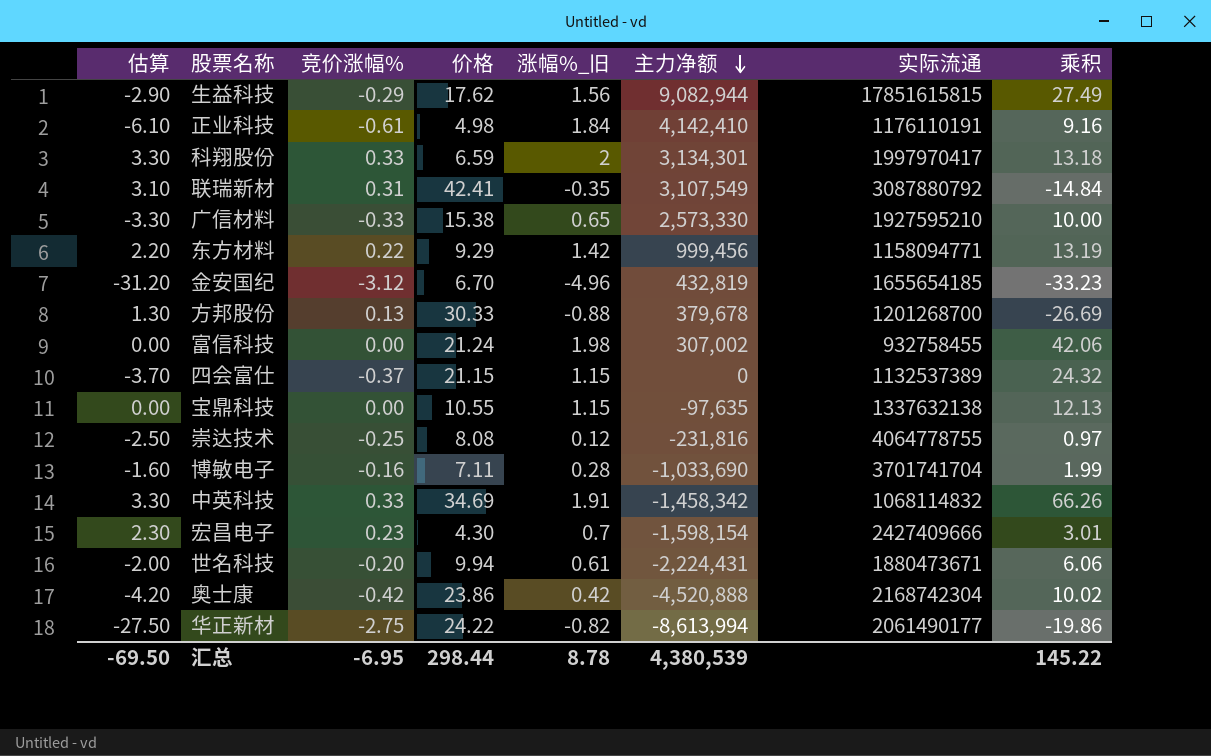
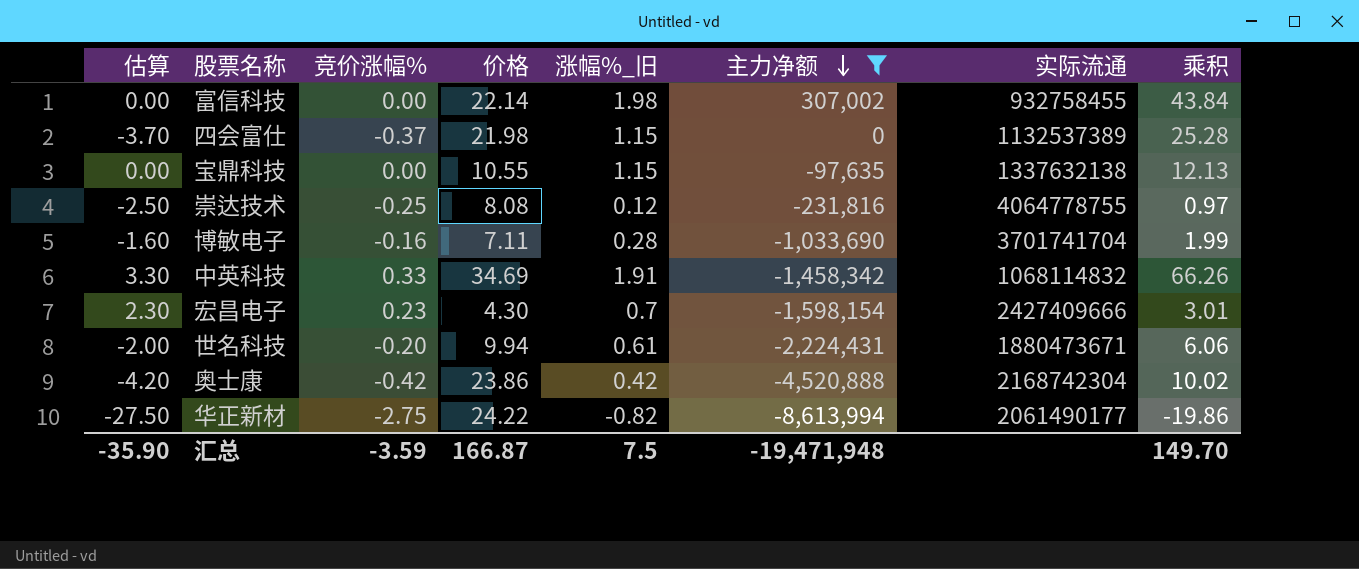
filter: none -> 主力净额 <= 307,002
富信科技 | 价格: 21.24 -> 22.14
富信科技 | 乘积: 42.06 -> 43.84
四会富仕 | 价格: 21.15 -> 21.98
四会富仕 | 乘积: 24.32 -> 25.28
汇总 | 估算: -69.50 -> -35.90
汇总 | 竞价涨幅%: -6.95 -> -3.59
汇总 | 价格: 298.44 -> 166.87
汇总 | 涨幅%_旧: 8.78 -> 7.5
汇总 | 主力净额: 4,380,539 -> -19,471,948
汇总 | 乘积: 145.22 -> 149.70

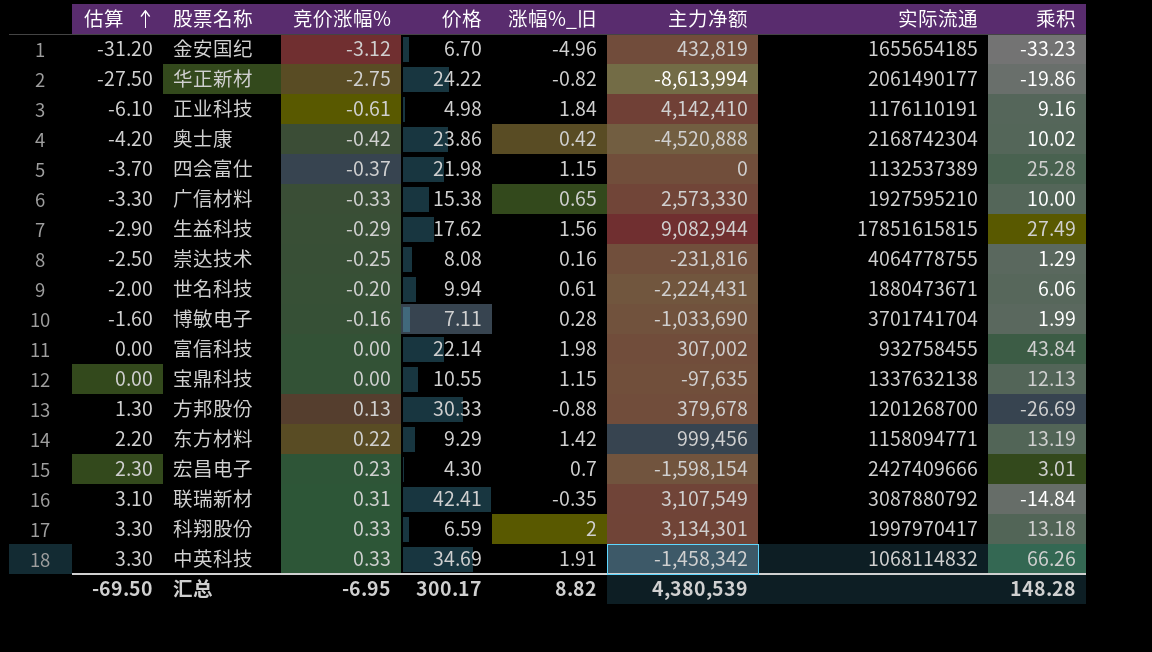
filter: 主力净额 <= 307,002 -> none
row order: 主力净额 descending -> 估算 ascending
崇达技术 | 涨幅%_旧: 0.12 -> 0.16
崇达技术 | 乘积: 0.97 -> 1.29
汇总 | 估算: -35.90 -> -69.50
汇总 | 竞价涨幅%: -3.59 -> -6.95
汇总 | 价格: 166.87 -> 300.17
汇总 | 涨幅%_旧: 7.5 -> 8.82
汇总 | 主力净额: -19,471,948 -> 4,380,539
汇总 | 乘积: 149.70 -> 148.28

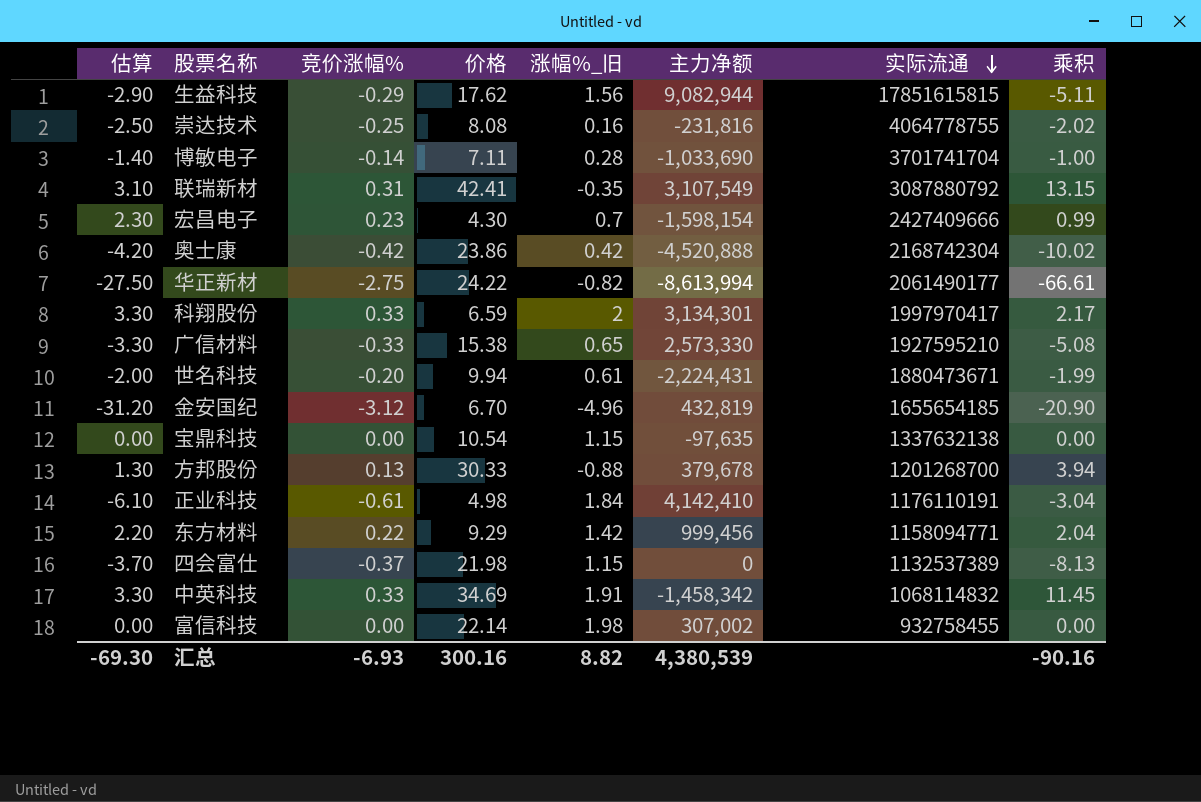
row order: 估算 ascending -> 实际流通 descending
column 乘积 | formula: [价格] * [涨幅%_旧] -> [竞价涨幅%] * [价格]
博敏电子 | 估算: -1.60 -> -1.40
博敏电子 | 竞价涨幅%: -0.16 -> -0.14
宝鼎科技 | 价格: 10.55 -> 10.54
汇总 | 估算: -69.50 -> -69.30
汇总 | 竞价涨幅%: -6.95 -> -6.93
汇总 | 价格: 300.17 -> 300.16
汇总 | 乘积: 148.28 -> -90.16

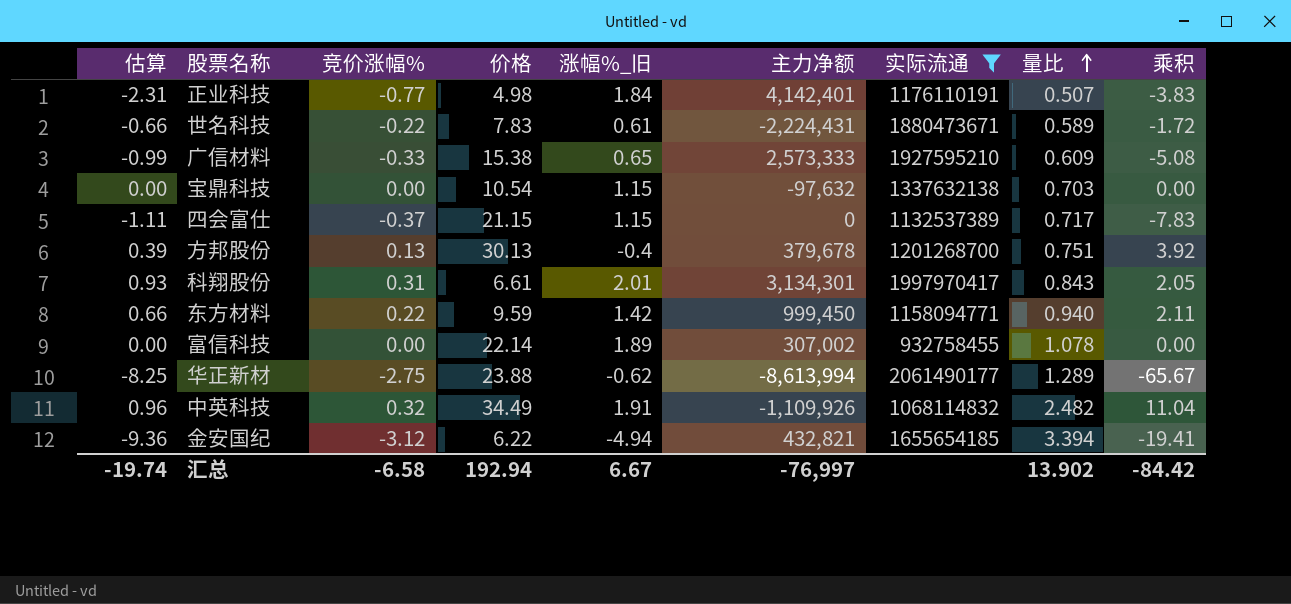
filter: none -> 实际流通 <= 2061490177
row order: 实际流通 descending -> 量比 ascending
column 估算 | formula: [竞价涨幅%] * 10 -> [竞价涨幅%] * 3
column 量比 | position: none -> 8
正业科技 | 竞价涨幅%: -0.61 -> -0.77
正业科技 | 主力净额: 4,142,410 -> 4,142,401
正业科技 | 乘积: -3.04 -> -3.83
世名科技 | 竞价涨幅%: -0.20 -> -0.22
世名科技 | 价格: 9.94 -> 7.83
世名科技 | 乘积: -1.99 -> -1.72
广信材料 | 主力净额: 2,573,330 -> 2,573,333
宝鼎科技 | 主力净额: -97,635 -> -97,632
四会富仕 | 价格: 21.98 -> 21.15
四会富仕 | 乘积: -8.13 -> -7.83
方邦股份 | 价格: 30.33 -> 30.13
方邦股份 | 涨幅%_旧: -0.88 -> -0.4
方邦股份 | 乘积: 3.94 -> 3.92
科翔股份 | 竞价涨幅%: 0.33 -> 0.31
科翔股份 | 价格: 6.59 -> 6.61
科翔股份 | 涨幅%_旧: 2 -> 2.01
科翔股份 | 乘积: 2.17 -> 2.05
东方材料 | 价格: 9.29 -> 9.59
东方材料 | 主力净额: 999,456 -> 999,450
东方材料 | 乘积: 2.04 -> 2.11
富信科技 | 涨幅%_旧: 1.98 -> 1.89
华正新材 | 价格: 24.22 -> 23.88
华正新材 | 涨幅%_旧: -0.82 -> -0.62
华正新材 | 乘积: -66.61 -> -65.67
中英科技 | 竞价涨幅%: 0.33 -> 0.32
中英科技 | 价格: 34.69 -> 34.49
中英科技 | 主力净额: -1,458,342 -> -1,109,926
中英科技 | 乘积: 11.45 -> 11.04
金安国纪 | 价格: 6.70 -> 6.22
金安国纪 | 涨幅%_旧: -4.96 -> -4.94
金安国纪 | 主力净额: 432,819 -> 432,821
金安国纪 | 乘积: -20.90 -> -19.41
汇总 | 估算: -69.30 -> -19.74
汇总 | 竞价涨幅%: -6.93 -> -6.58
汇总 | 价格: 300.16 -> 192.94
汇总 | 涨幅%_旧: 8.82 -> 6.67
汇总 | 主力净额: 4,380,539 -> -76,997
汇总 | 乘积: -90.16 -> -84.42

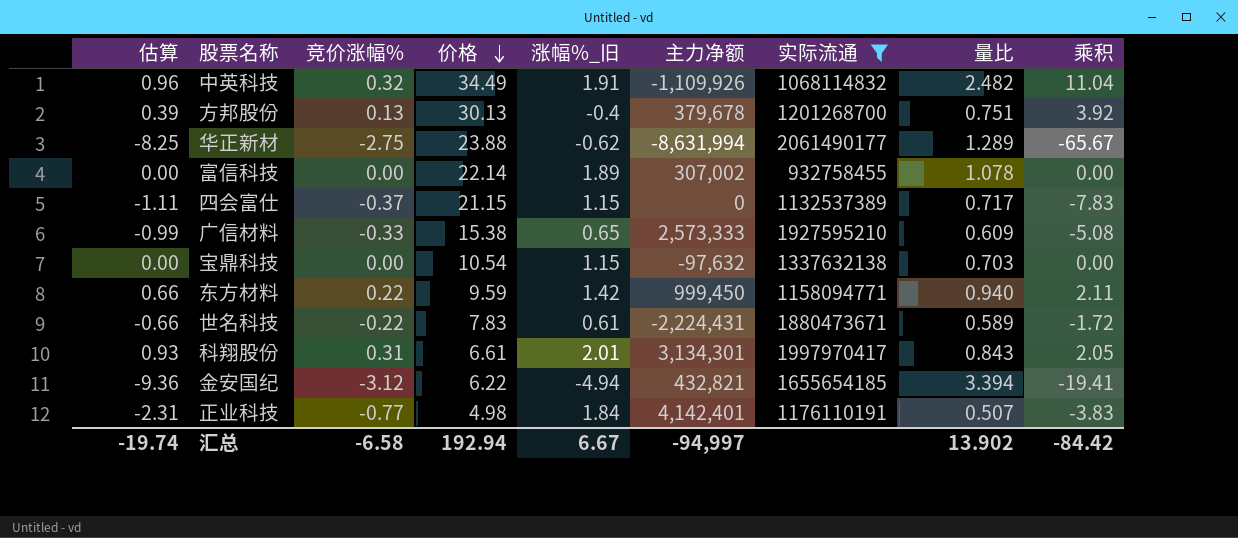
row order: 量比 ascending -> 价格 descending
华正新材 | 主力净额: -8,613,994 -> -8,631,994
汇总 | 主力净额: -76,997 -> -94,997

